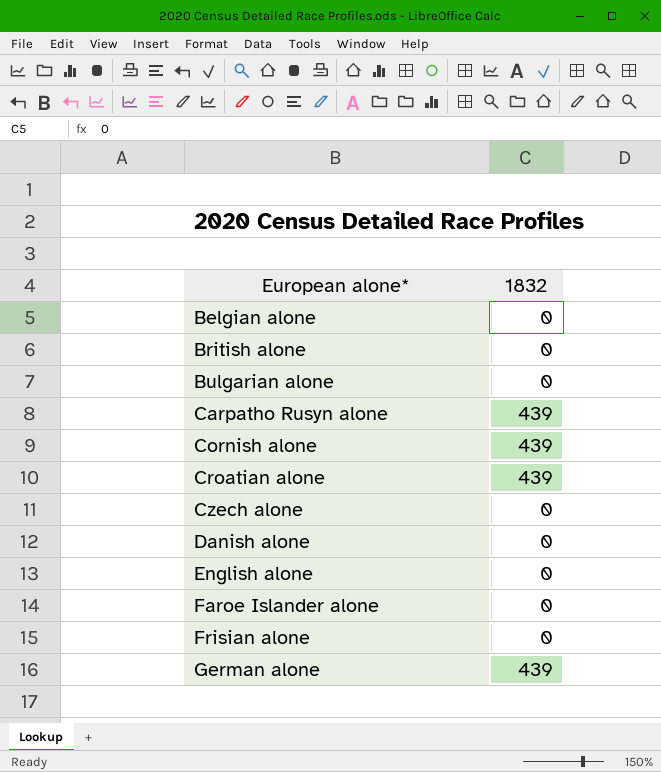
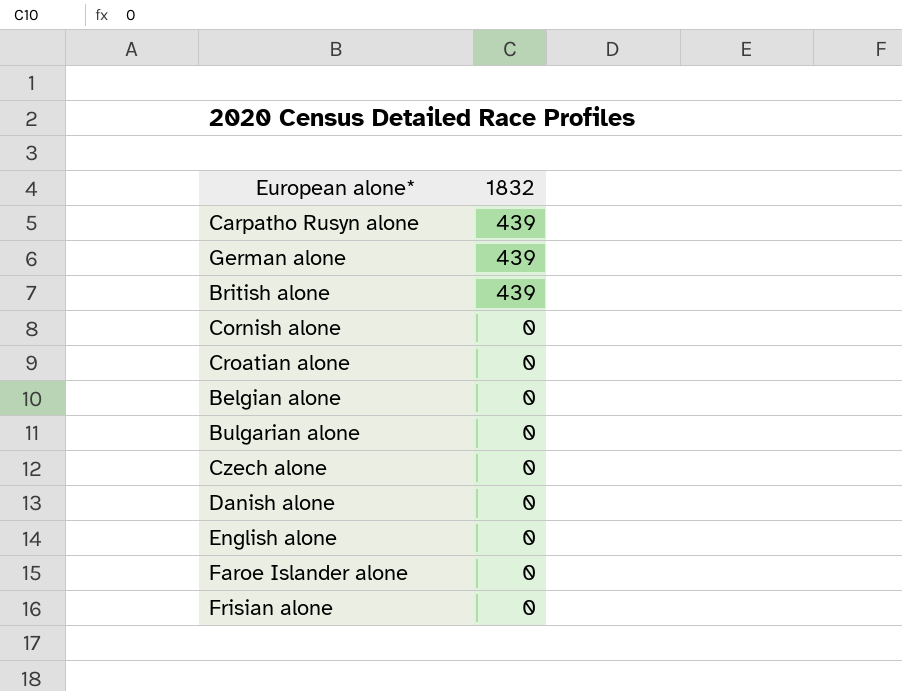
row order: European alone* ascending -> 1832 descending
British alone | 1832: 0 -> 439
Cornish alone | 1832: 439 -> 0
Croatian alone | 1832: 439 -> 0

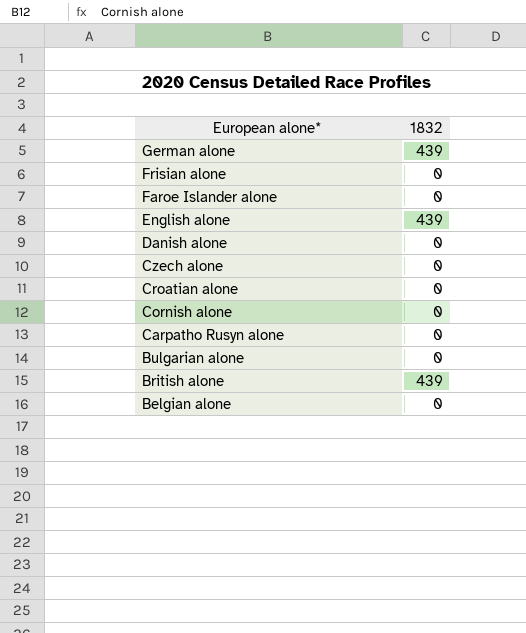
row order: 1832 descending -> European alone* descending
English alone | 1832: 0 -> 439
Carpatho Rusyn alone | 1832: 439 -> 0

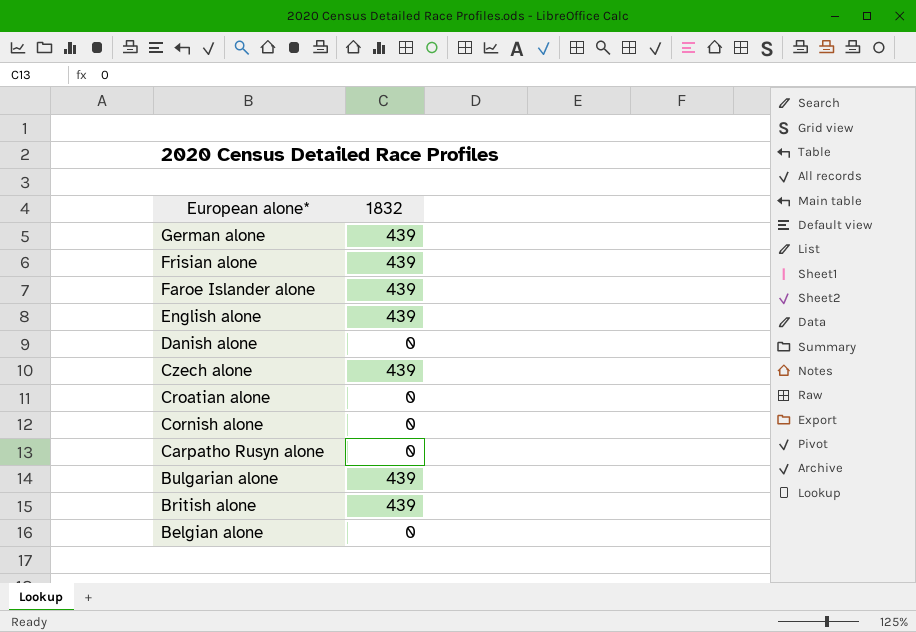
Frisian alone | 1832: 0 -> 439
Faroe Islander alone | 1832: 0 -> 439
Czech alone | 1832: 0 -> 439
Bulgarian alone | 1832: 0 -> 439

